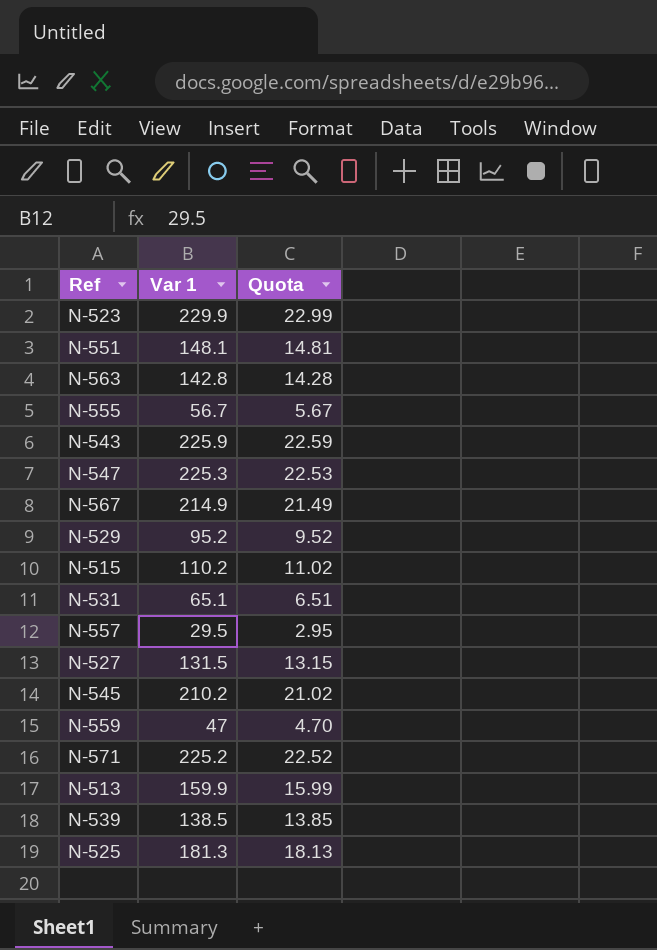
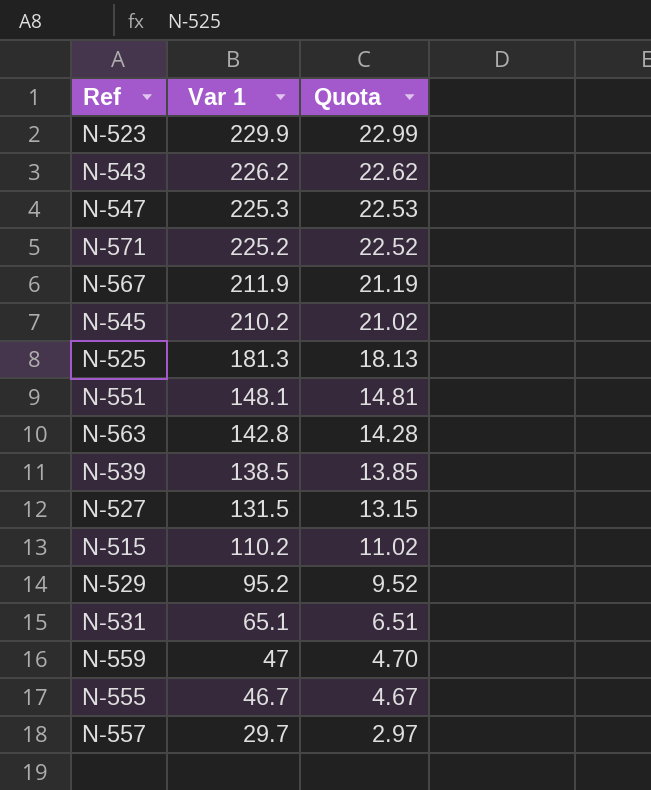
row order: none -> Var 1 descending
row N-513: 159.9 | 15.99 -> none
N-543 | Var 1: 225.9 -> 226.2
N-543 | Quota: 22.59 -> 22.62
N-567 | Var 1: 214.9 -> 211.9
N-567 | Quota: 21.49 -> 21.19
N-555 | Var 1: 56.7 -> 46.7
N-555 | Quota: 5.67 -> 4.67
N-557 | Var 1: 29.5 -> 29.7
N-557 | Quota: 2.95 -> 2.97

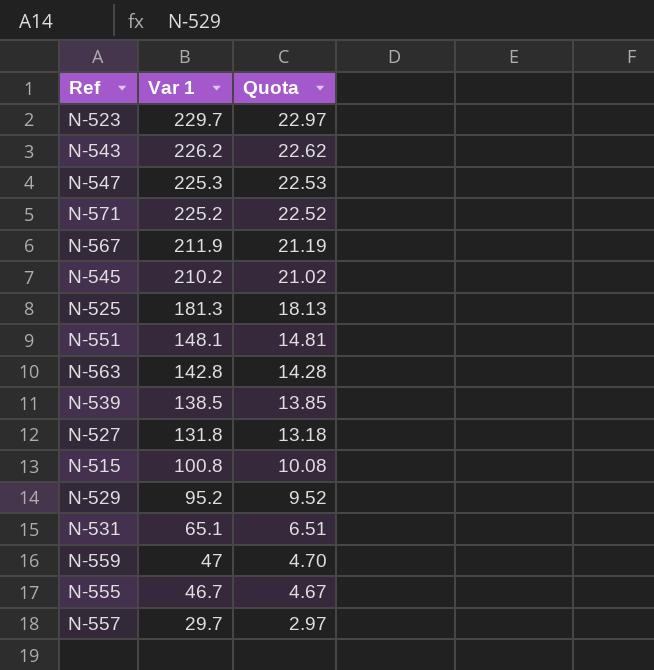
N-523 | Var 1: 229.9 -> 229.7
N-523 | Quota: 22.99 -> 22.97
N-527 | Var 1: 131.5 -> 131.8
N-527 | Quota: 13.15 -> 13.18
N-515 | Var 1: 110.2 -> 100.8
N-515 | Quota: 11.02 -> 10.08

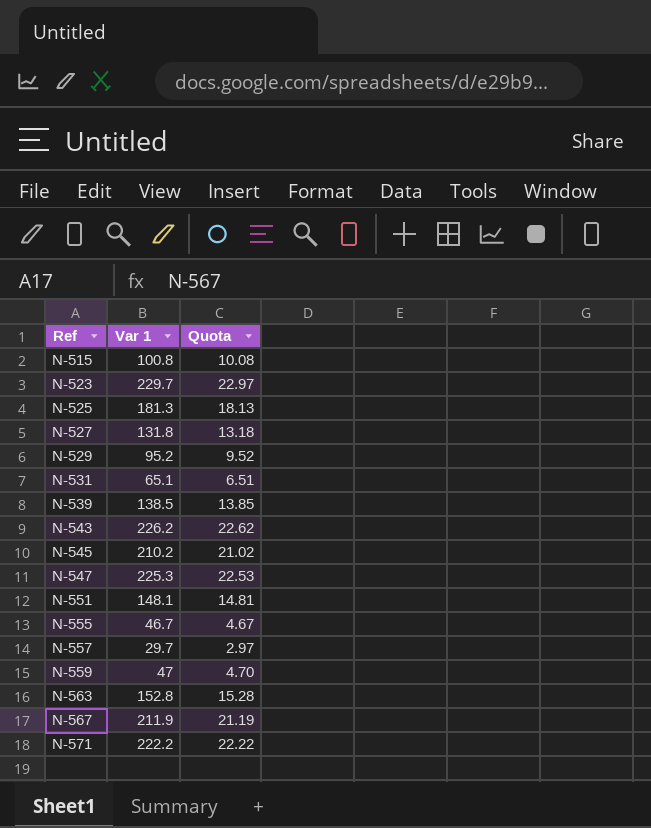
row order: Var 1 descending -> Ref ascending
N-563 | Var 1: 142.8 -> 152.8
N-563 | Quota: 14.28 -> 15.28
N-571 | Var 1: 225.2 -> 222.2
N-571 | Quota: 22.52 -> 22.22

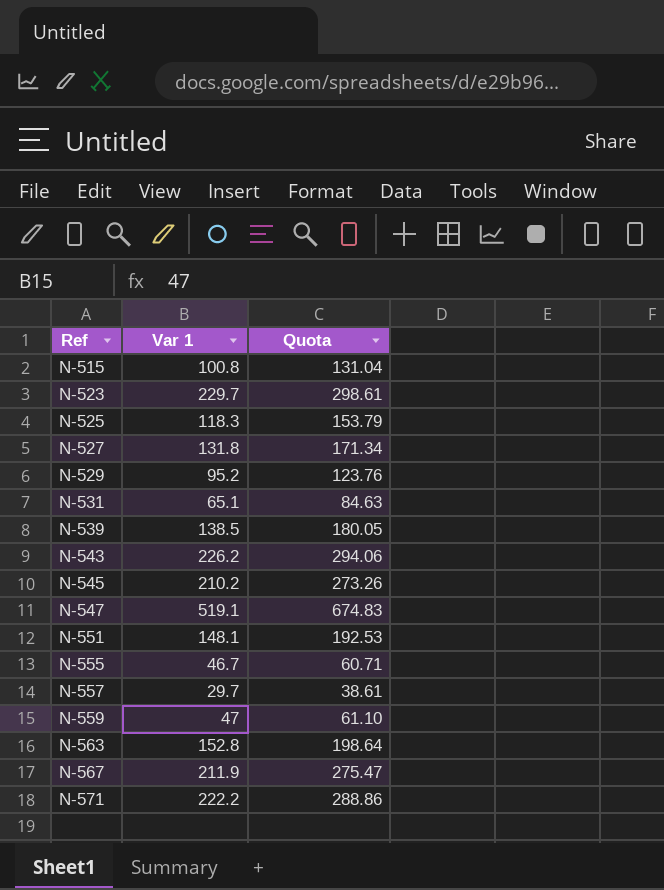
column Quota | formula: [Var 1] * 0.1 -> [Var 1] * 1.3
N-525 | Var 1: 181.3 -> 118.3
N-547 | Var 1: 225.3 -> 519.1

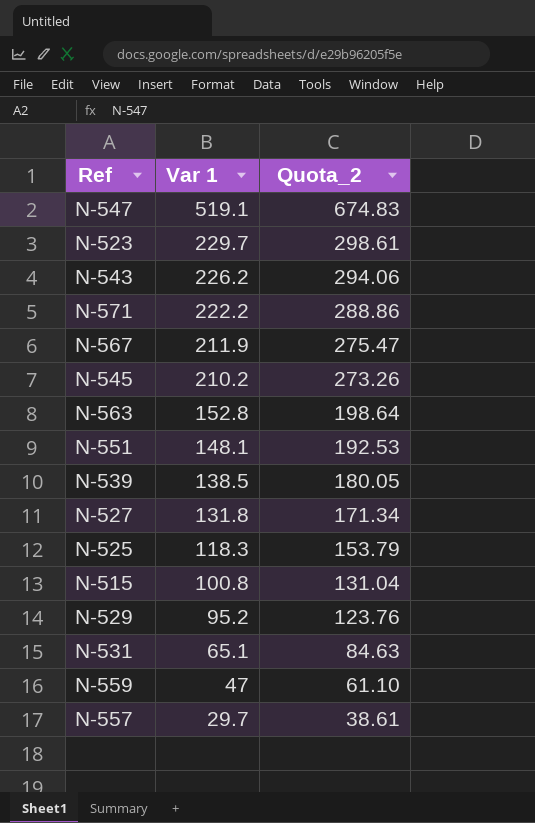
row order: Ref ascending -> Var 1 descending
column name: Quota -> Quota_2
row N-555: 46.7 | 60.71 -> none

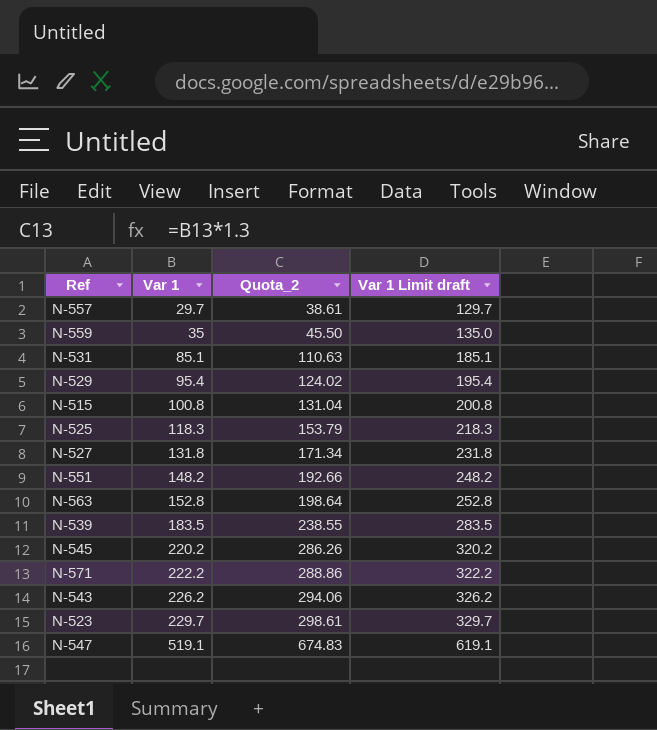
row order: Var 1 descending -> Var 1 ascending
column Var 1 Limit draft | formula: none -> [Var 1] + 100
row N-567: 211.9 | 275.47 -> none
N-559 | Var 1: 47 -> 35
N-559 | Quota_2: 61.10 -> 45.50
N-531 | Var 1: 65.1 -> 85.1
N-531 | Quota_2: 84.63 -> 110.63
N-529 | Var 1: 95.2 -> 95.4
N-529 | Quota_2: 123.76 -> 124.02
N-551 | Var 1: 148.1 -> 148.2
N-551 | Quota_2: 192.53 -> 192.66
N-539 | Var 1: 138.5 -> 183.5
N-539 | Quota_2: 180.05 -> 238.55
N-545 | Var 1: 210.2 -> 220.2
N-545 | Quota_2: 273.26 -> 286.26

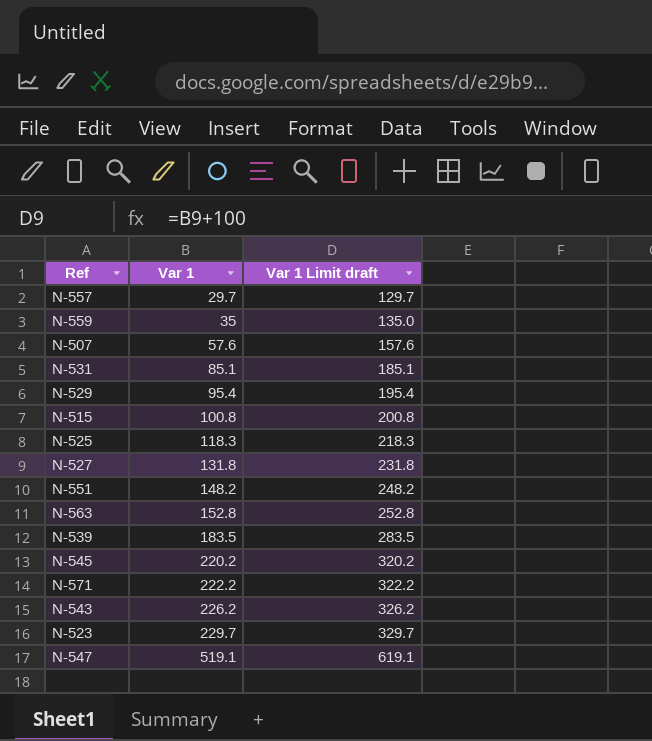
column Quota_2 | formula: [Var 1] * 1.3 -> none
row N-507: none -> 57.6 | 157.6

